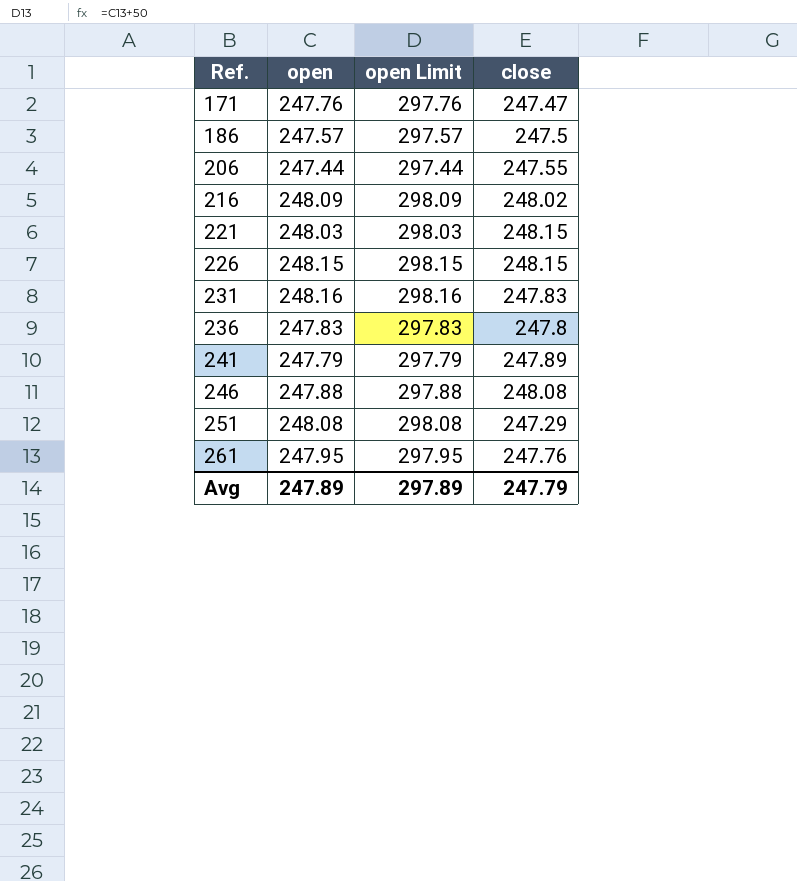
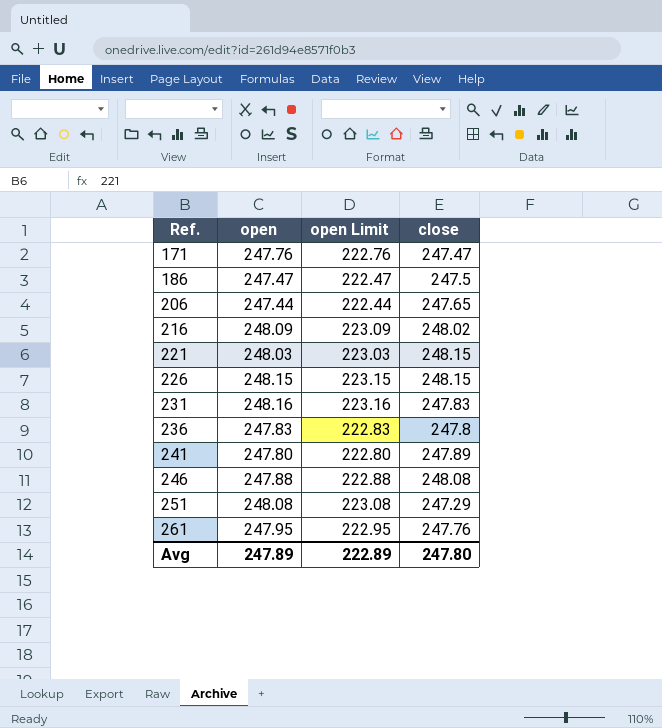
column open Limit | formula: [open] + 50 -> [open] - 25
186 | open: 247.57 -> 247.47
206 | close: 247.55 -> 247.65
241 | open: 247.79 -> 247.80
Avg | open Limit: 297.89 -> 222.89
Avg | close: 247.79 -> 247.80

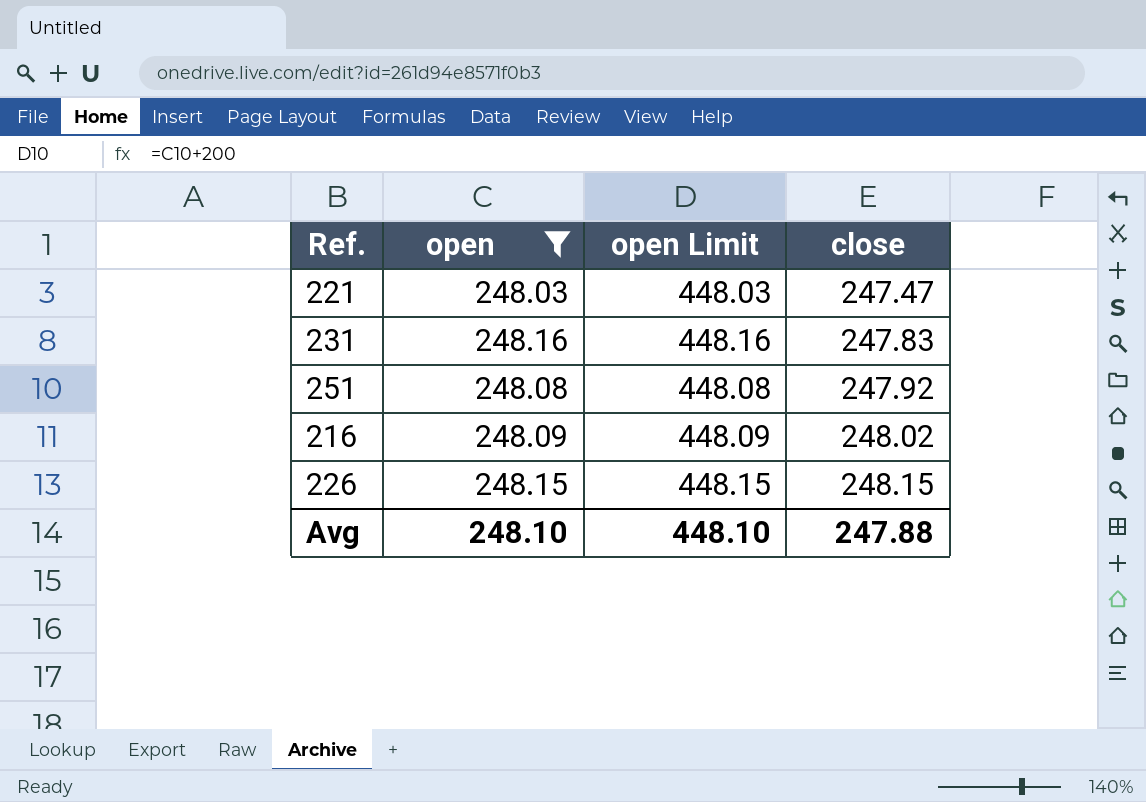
filter: none -> open >= 248.03
row order: Ref. ascending -> close ascending
column open Limit | formula: [open] - 25 -> [open] + 200
221 | close: 248.15 -> 247.47
251 | close: 247.29 -> 247.92
Avg | open: 247.89 -> 248.10
Avg | open Limit: 222.89 -> 448.10
Avg | close: 247.80 -> 247.88

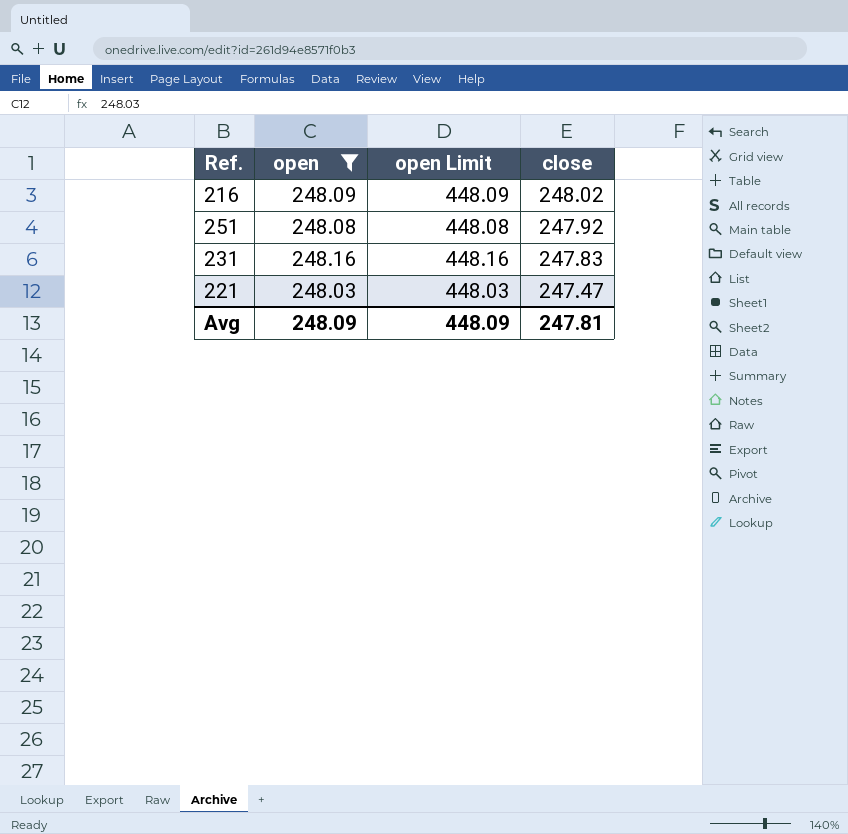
row order: close ascending -> close descending
row 226: 248.15 | 448.15 | 248.15 -> none
Avg | open: 248.10 -> 248.09
Avg | open Limit: 448.10 -> 448.09
Avg | close: 247.88 -> 247.81

